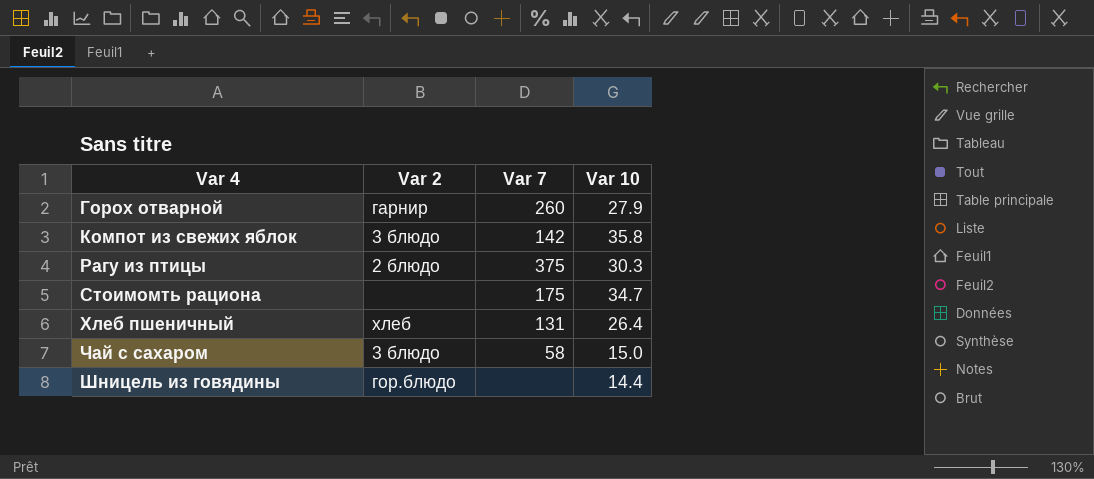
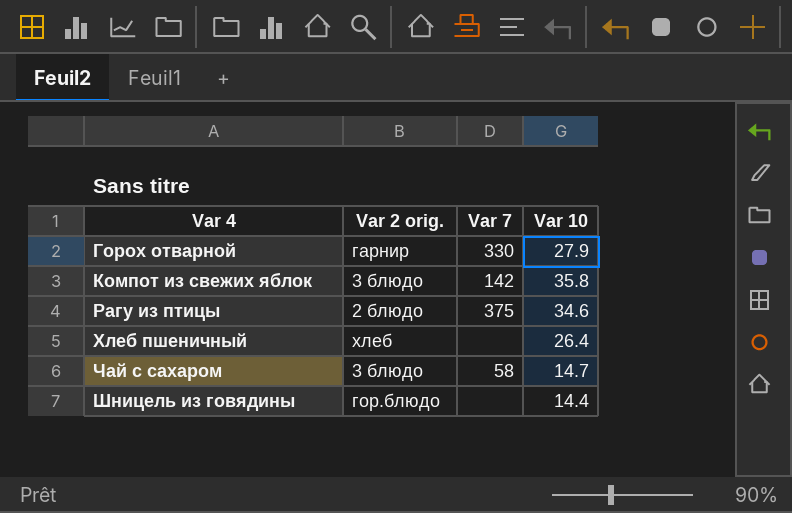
column name: Var 2 -> Var 2 orig.
row Стоимомть рациона: none | 175 | 34.7 -> none
Горох отварной | Var 7: 260 -> 330
Рагу из птицы | Var 10: 30.3 -> 34.6
Хлеб пшеничный | Var 7: 131 -> none
Чай с сахаром | Var 10: 15.0 -> 14.7

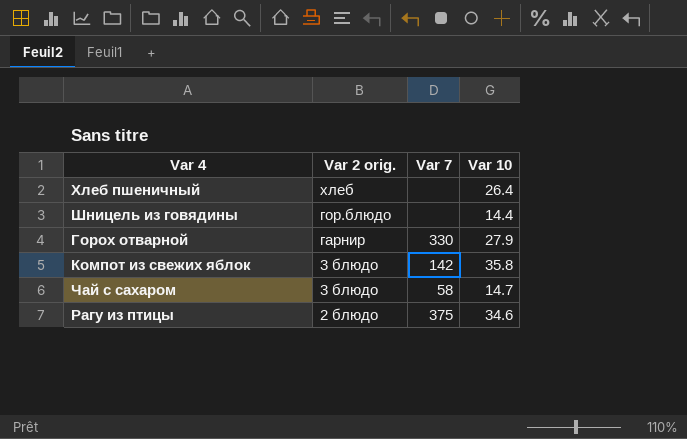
row order: Var 4 ascending -> Var 2 orig. descending

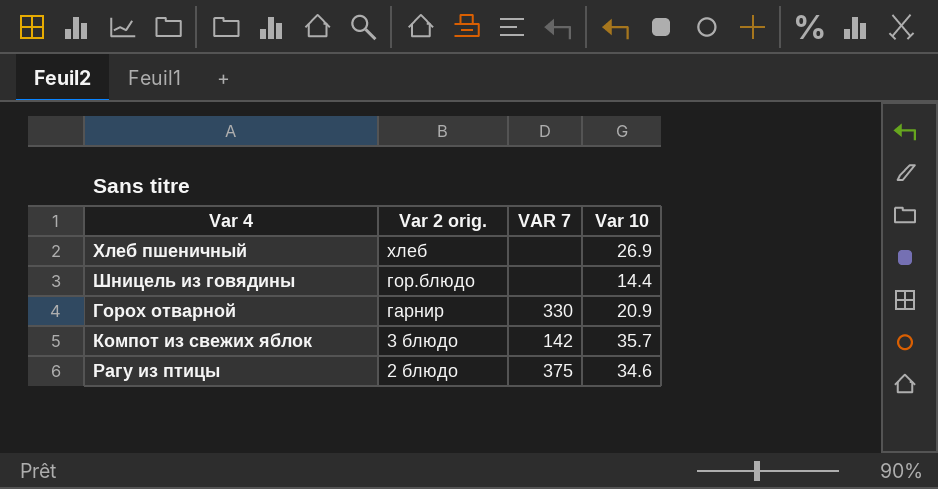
column name: Var 7 -> VAR 7
row Чай с сахаром: 3 блюдо | 58 | 14.7 -> none
Хлеб пшеничный | Var 10: 26.4 -> 26.9
Горох отварной | Var 10: 27.9 -> 20.9
Компот из свежих яблок | Var 10: 35.8 -> 35.7

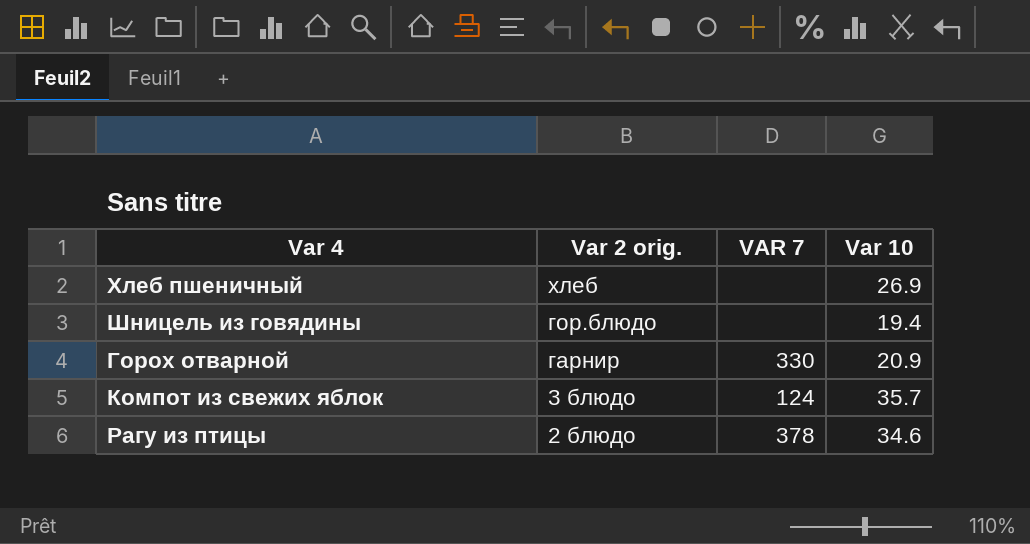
Шницель из говядины | Var 10: 14.4 -> 19.4
Компот из свежих яблок | VAR 7: 142 -> 124
Рагу из птицы | VAR 7: 375 -> 378

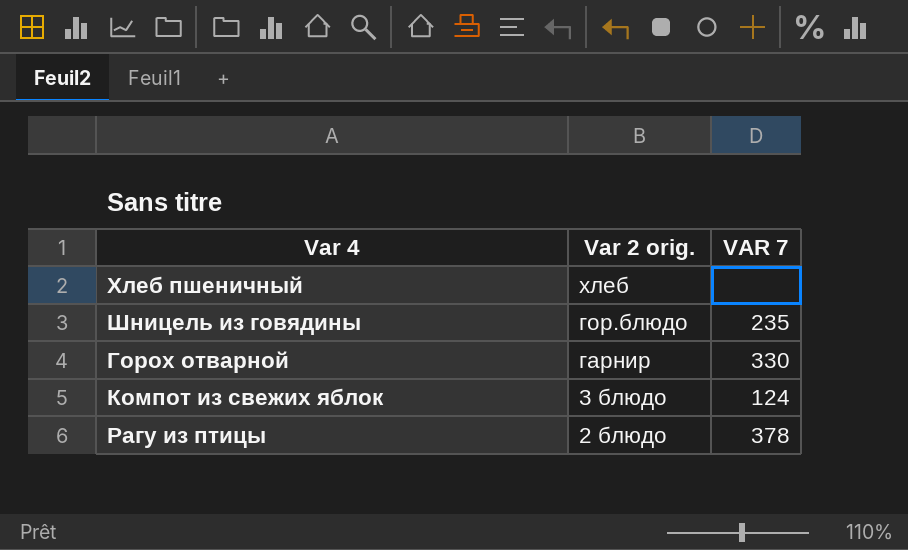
column Var 10 | position: 4 -> none
Шницель из говядины | VAR 7: none -> 235

